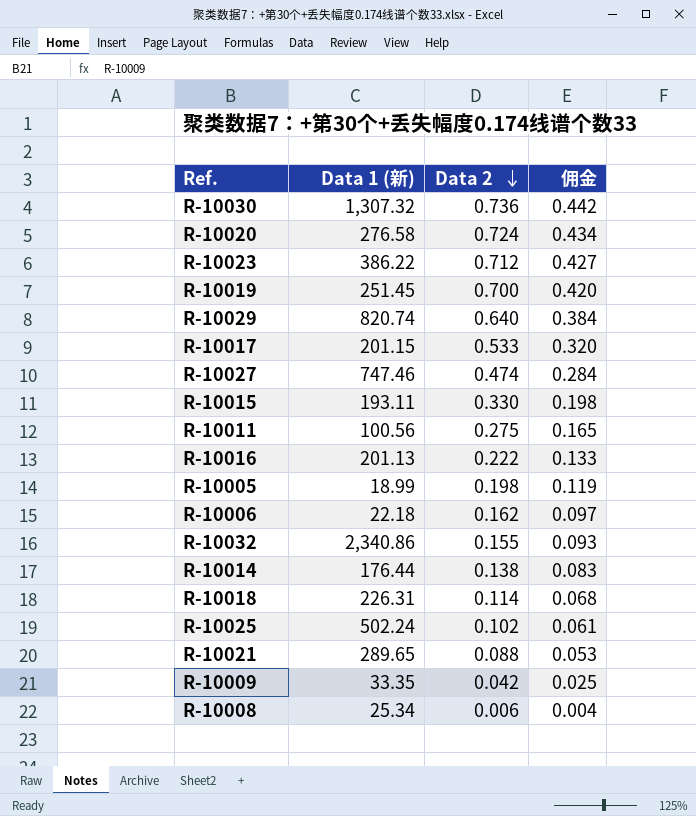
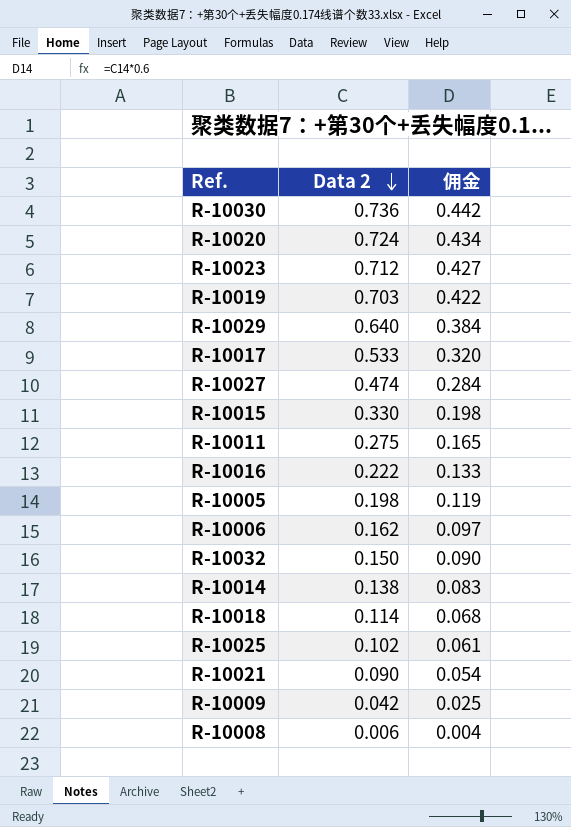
column Data 1 (新) | position: 2 -> none
R-10019 | Data 2: 0.700 -> 0.703
R-10019 | 佣金: 0.420 -> 0.422
R-10032 | Data 2: 0.155 -> 0.150
R-10032 | 佣金: 0.093 -> 0.090
R-10021 | Data 2: 0.088 -> 0.090
R-10021 | 佣金: 0.053 -> 0.054

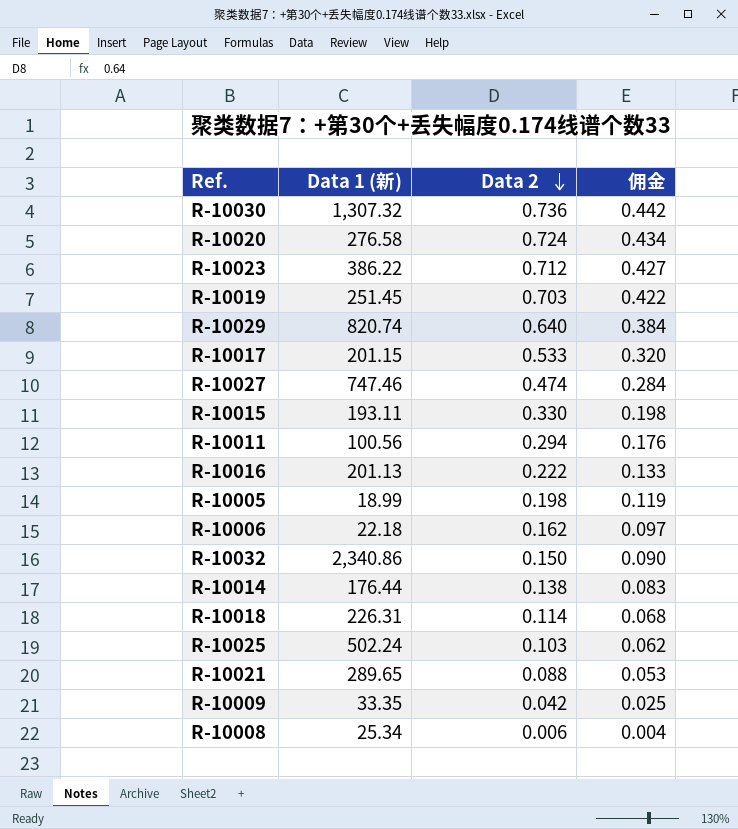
column Data 1 (新) | position: none -> 2
R-10011 | Data 2: 0.275 -> 0.294
R-10011 | 佣金: 0.165 -> 0.176
R-10025 | Data 2: 0.102 -> 0.103
R-10025 | 佣金: 0.061 -> 0.062
R-10021 | Data 2: 0.090 -> 0.088
R-10021 | 佣金: 0.054 -> 0.053

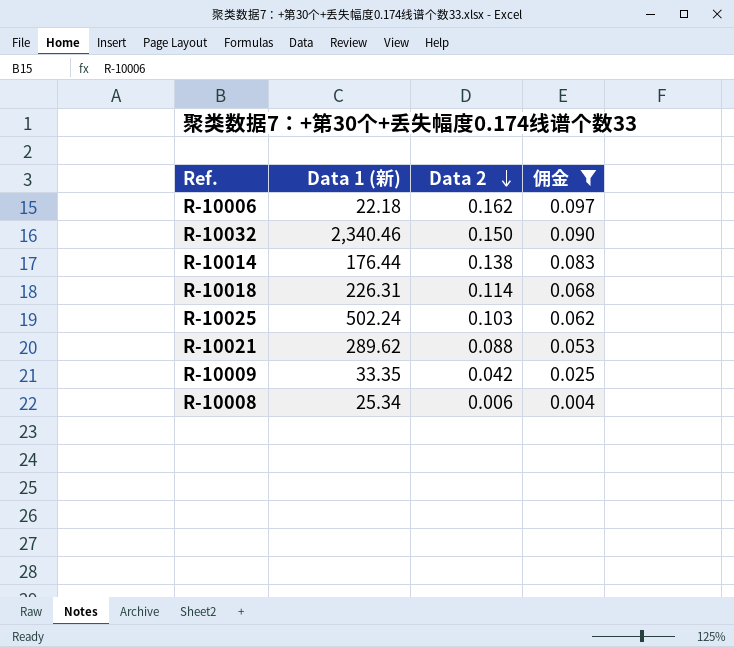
filter: none -> 佣金 <= 0.097
R-10032 | Data 1 (新): 2,340.86 -> 2,340.46
R-10021 | Data 1 (新): 289.65 -> 289.62

